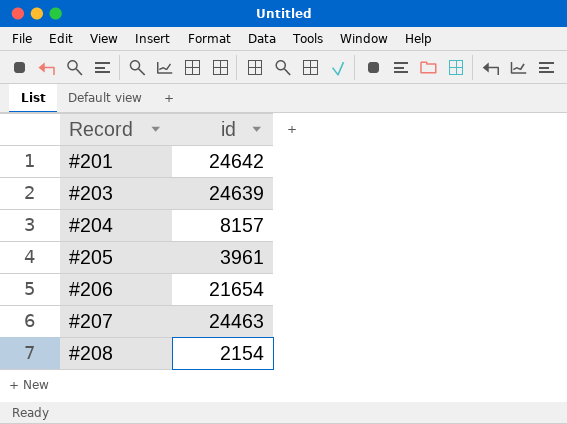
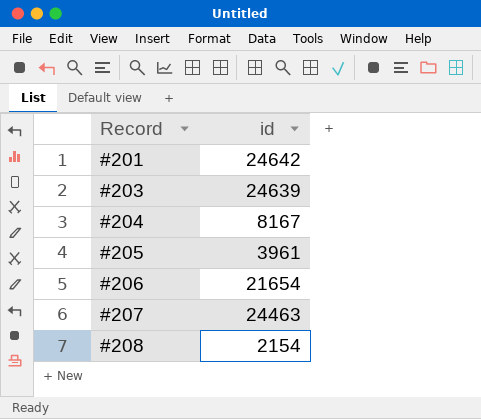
#204 | id: 8157 -> 8167

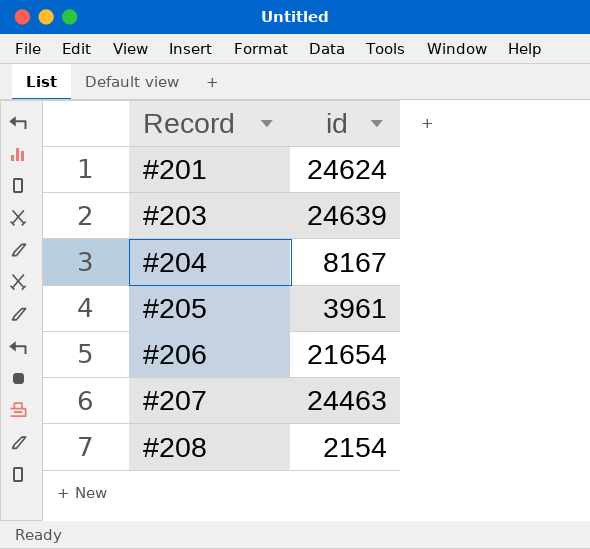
#201 | id: 24642 -> 24624

